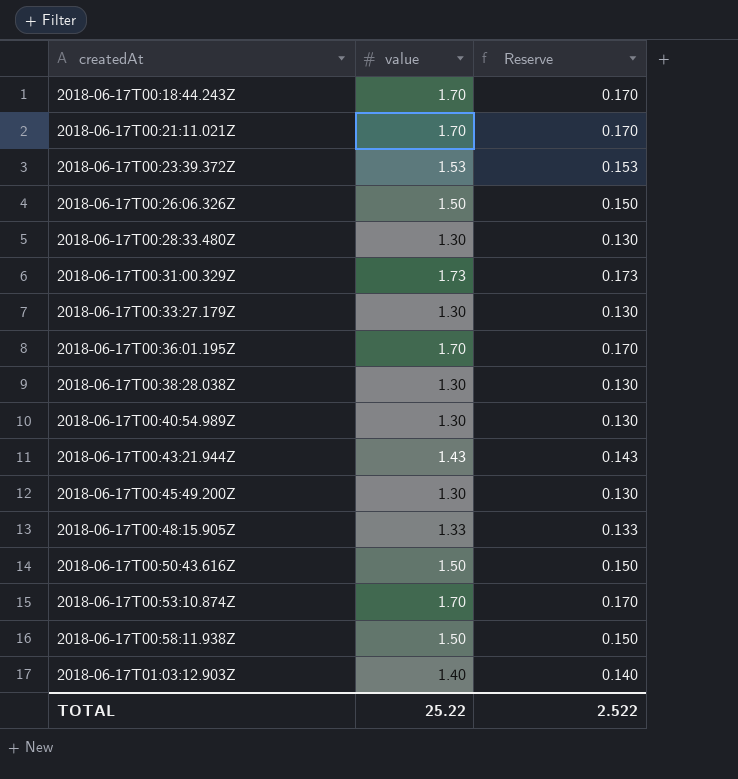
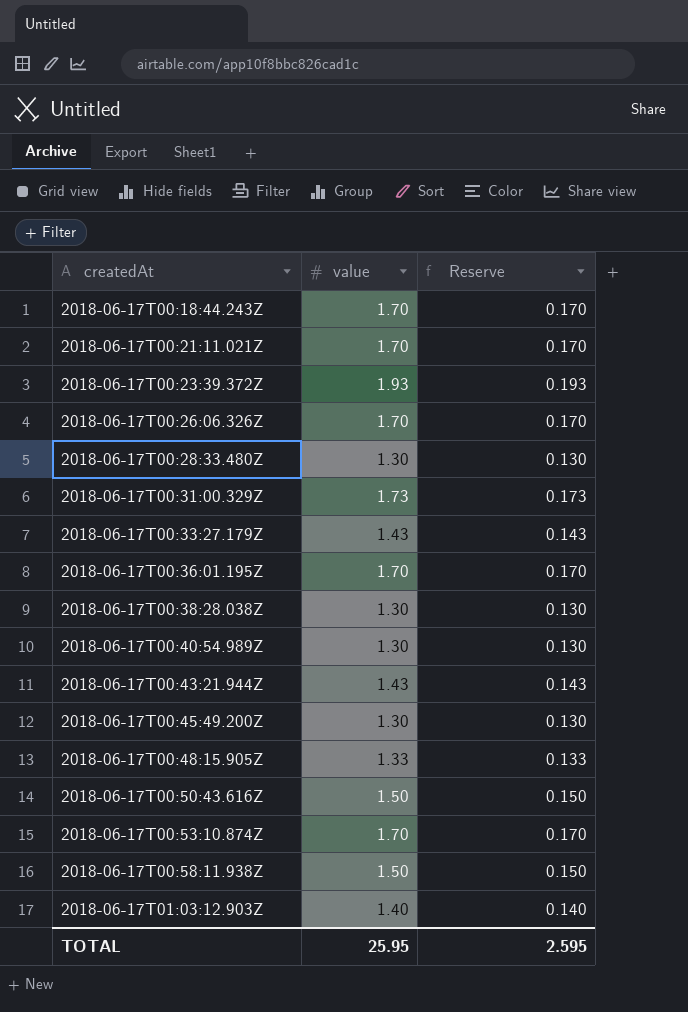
2018-06-17T00:23:39.372Z | value: 1.53 -> 1.93
2018-06-17T00:23:39.372Z | Reserve: 0.153 -> 0.193
2018-06-17T00:26:06.326Z | value: 1.50 -> 1.70
2018-06-17T00:26:06.326Z | Reserve: 0.150 -> 0.170
2018-06-17T00:33:27.179Z | value: 1.30 -> 1.43
2018-06-17T00:33:27.179Z | Reserve: 0.130 -> 0.143
TOTAL | value: 25.22 -> 25.95
TOTAL | Reserve: 2.522 -> 2.595

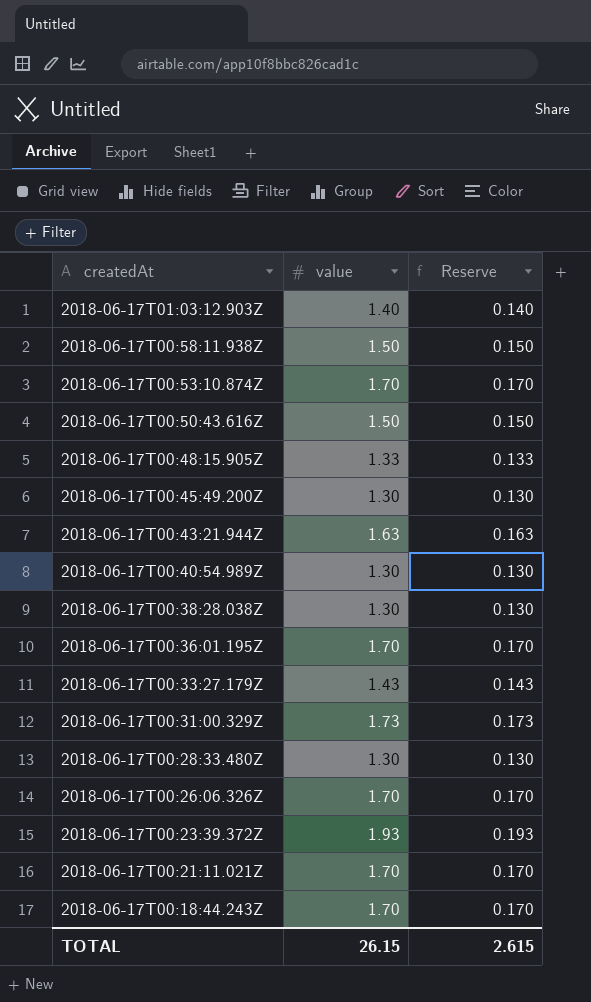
row order: createdAt ascending -> createdAt descending
2018-06-17T00:43:21.944Z | value: 1.43 -> 1.63
2018-06-17T00:43:21.944Z | Reserve: 0.143 -> 0.163
TOTAL | value: 25.95 -> 26.15
TOTAL | Reserve: 2.595 -> 2.615

